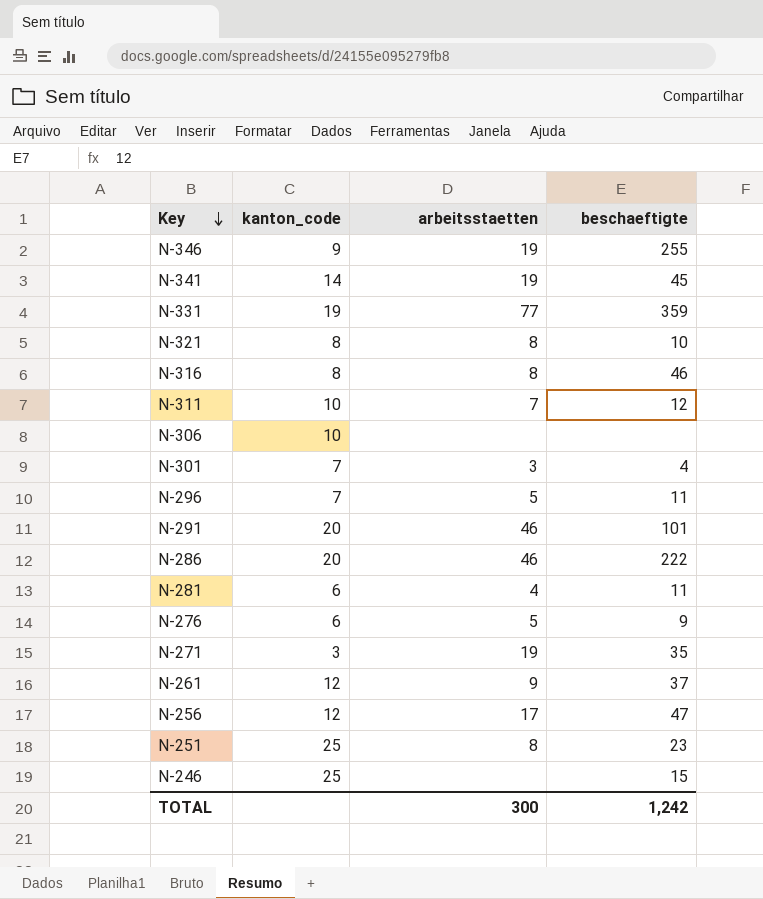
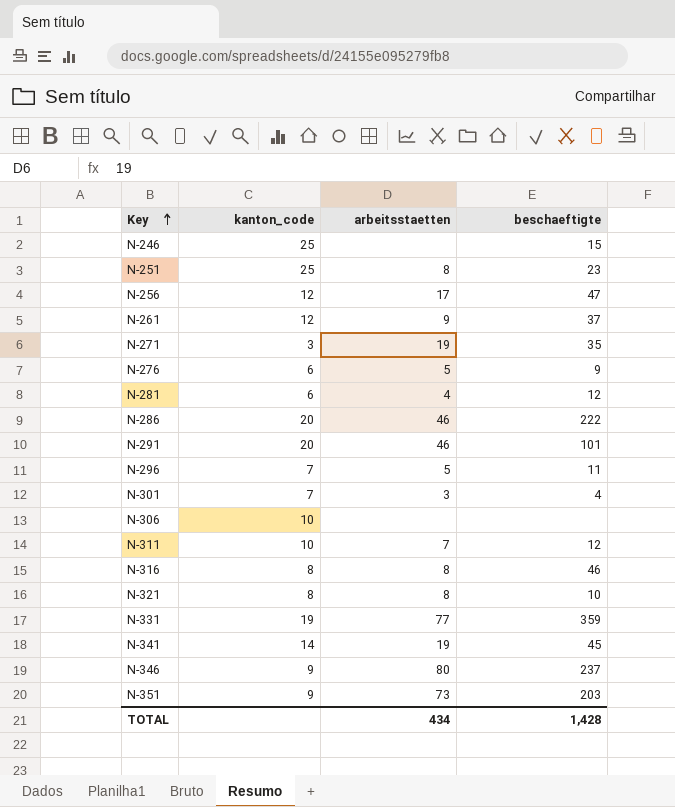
row order: Key descending -> Key ascending
N-281 | beschaeftigte: 11 -> 12
N-346 | arbeitsstaetten: 19 -> 80
N-346 | beschaeftigte: 255 -> 237
row N-351: none -> 9 | 73 | 203
TOTAL | arbeitsstaetten: 300 -> 434
TOTAL | beschaeftigte: 1,242 -> 1,428

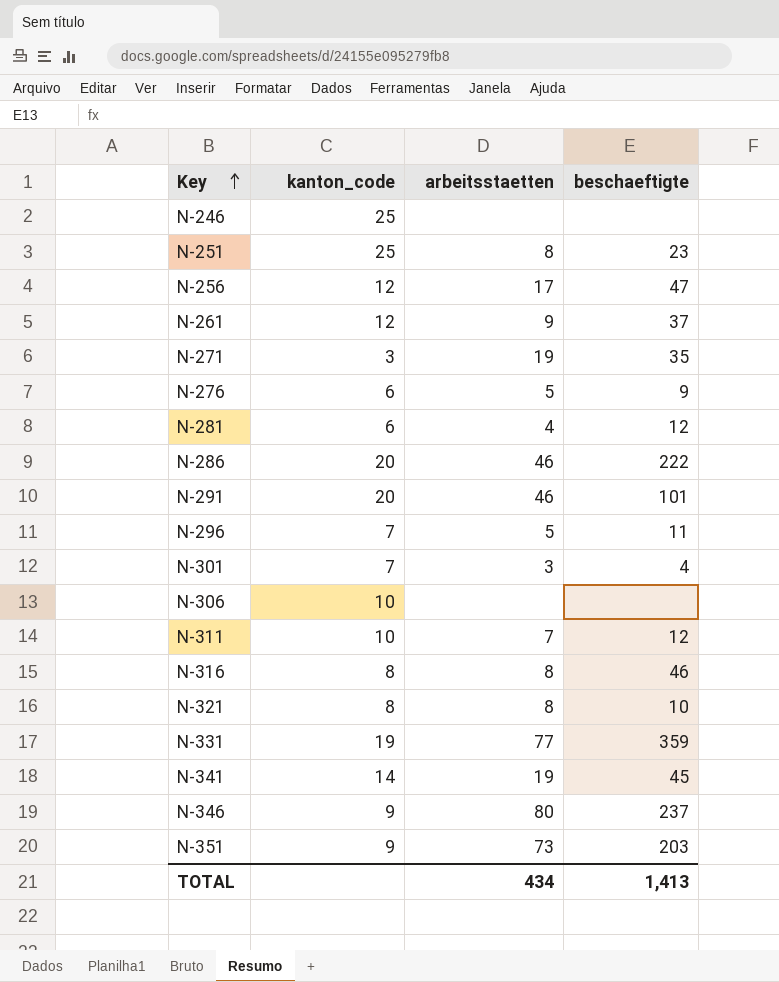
N-246 | beschaeftigte: 15 -> none
TOTAL | beschaeftigte: 1,428 -> 1,413

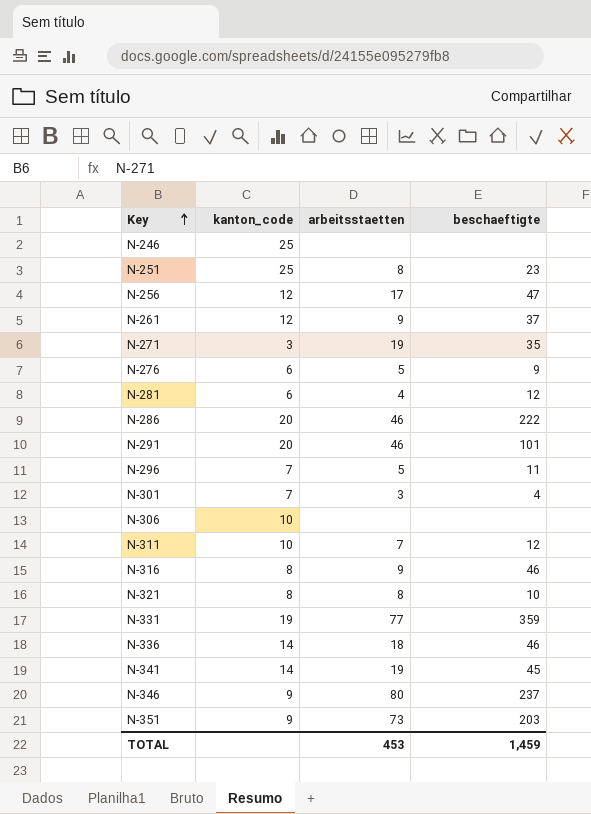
N-316 | arbeitsstaetten: 8 -> 9
row N-336: none -> 14 | 18 | 46
TOTAL | arbeitsstaetten: 434 -> 453
TOTAL | beschaeftigte: 1,413 -> 1,459

